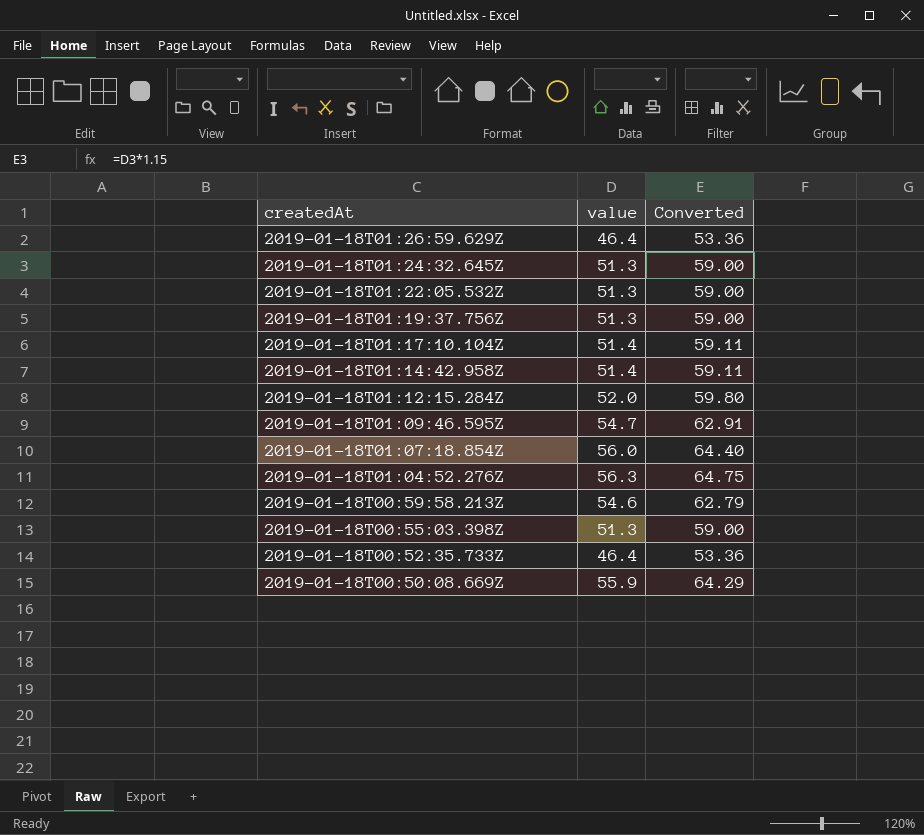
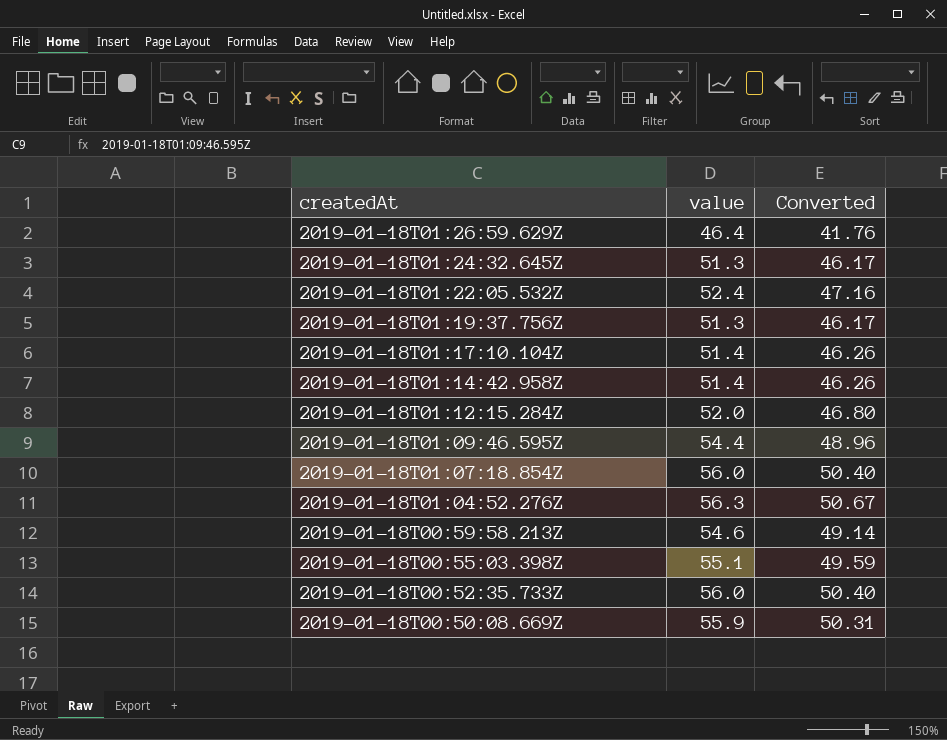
column Converted | formula: [value] * 1.15 -> [value] * 0.9
2019-01-18T01:22:05.532Z | value: 51.3 -> 52.4
2019-01-18T01:09:46.595Z | value: 54.7 -> 54.4
2019-01-18T00:55:03.398Z | value: 51.3 -> 55.1
2019-01-18T00:52:35.733Z | value: 46.4 -> 56.0

